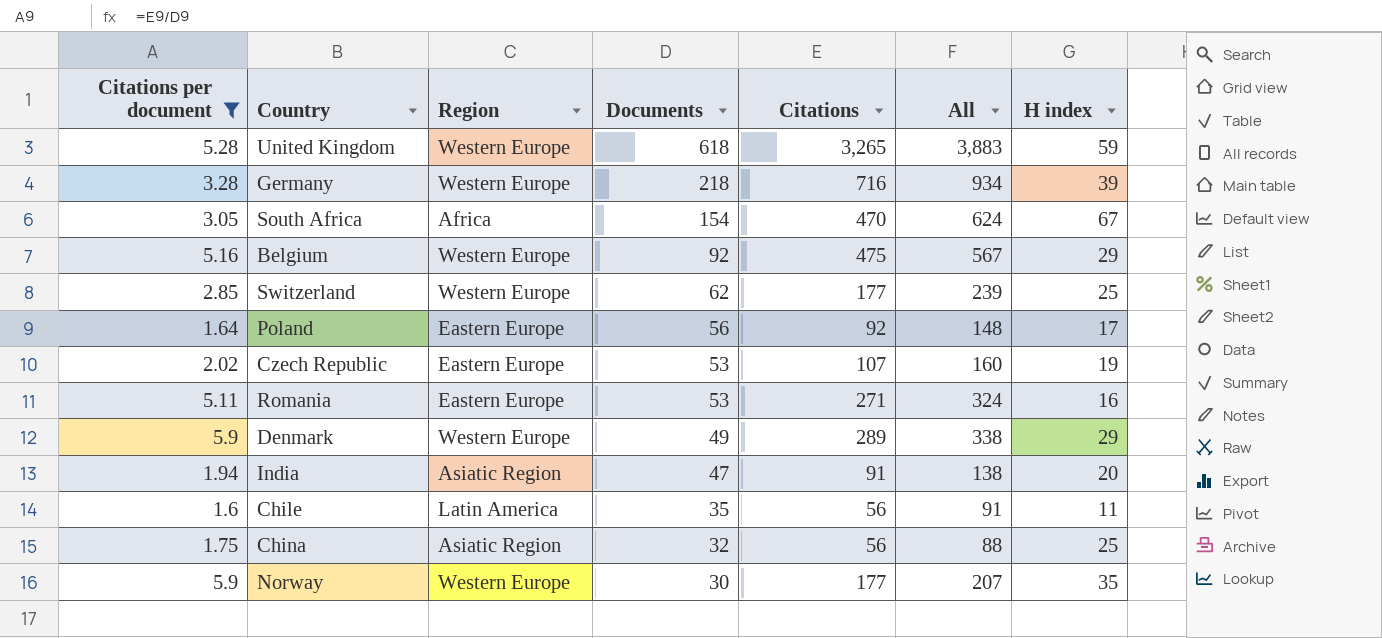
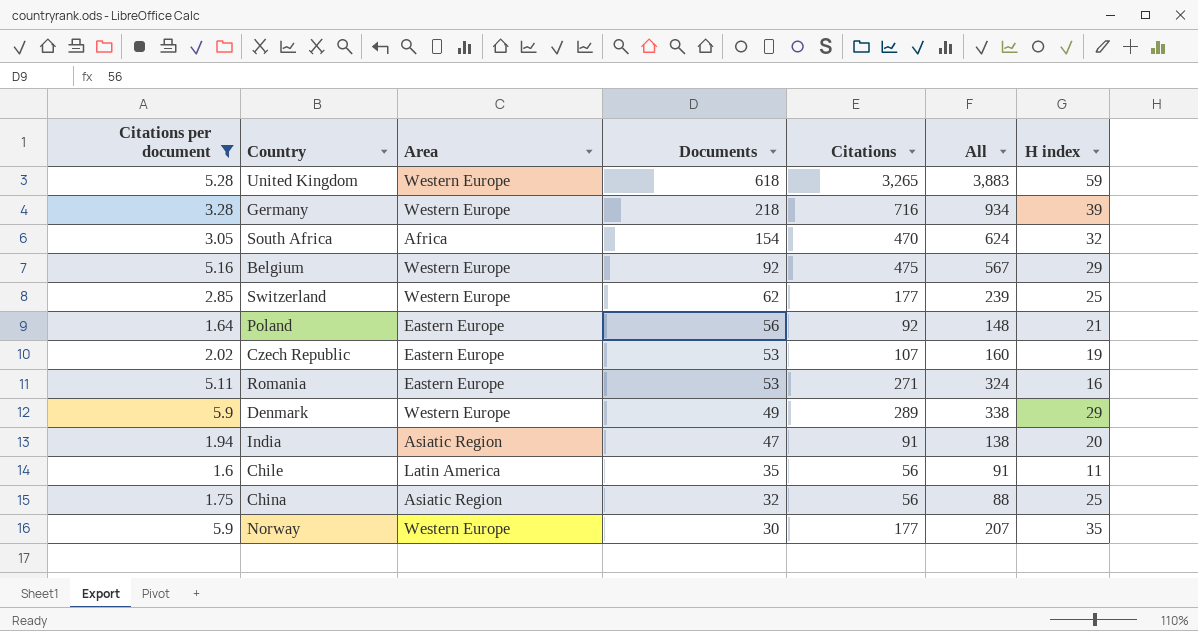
column name: Region -> Area
South Africa | H index: 67 -> 32
Poland | H index: 17 -> 21

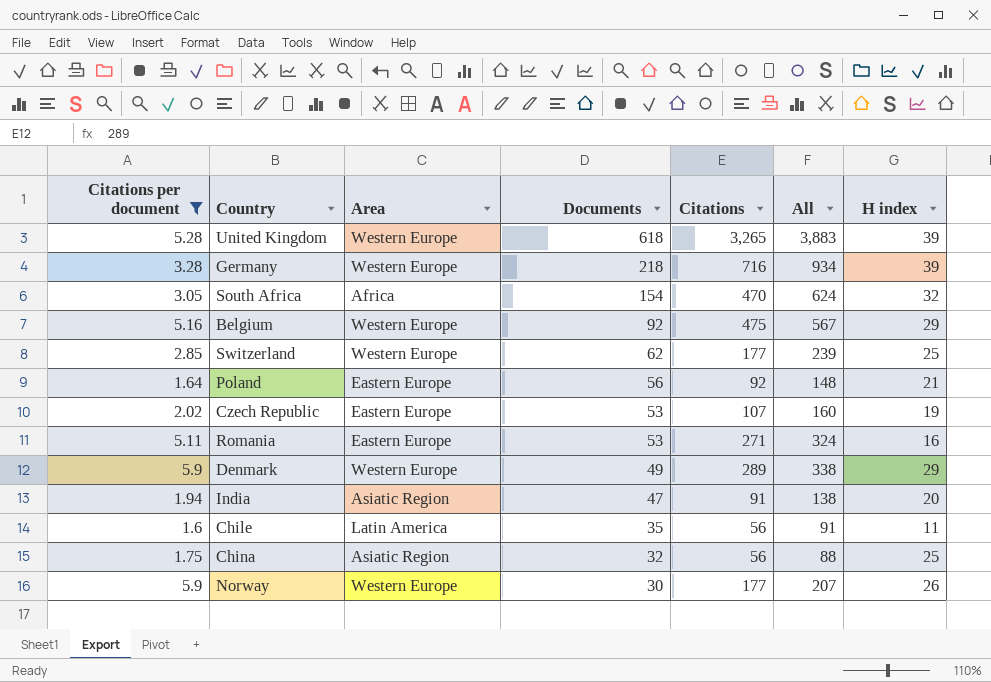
United Kingdom | H index: 59 -> 39
Norway | H index: 35 -> 26

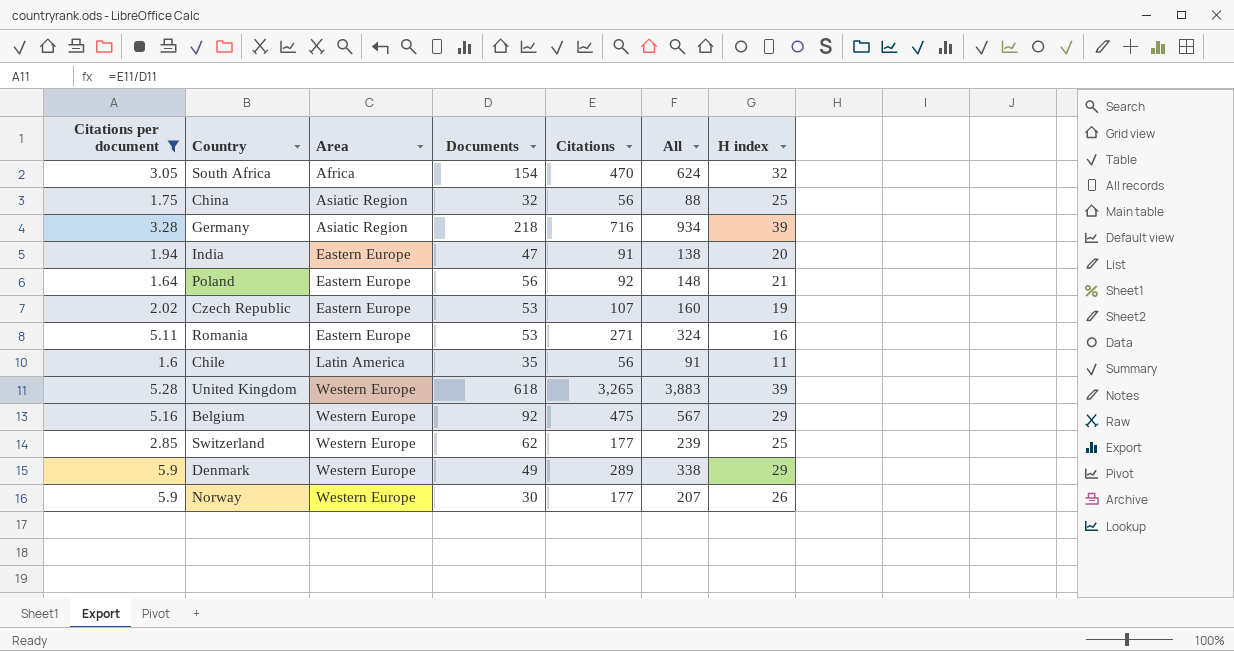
row order: Documents descending -> Area ascending
Germany | Area: Western Europe -> Asiatic Region
India | Area: Asiatic Region -> Eastern Europe

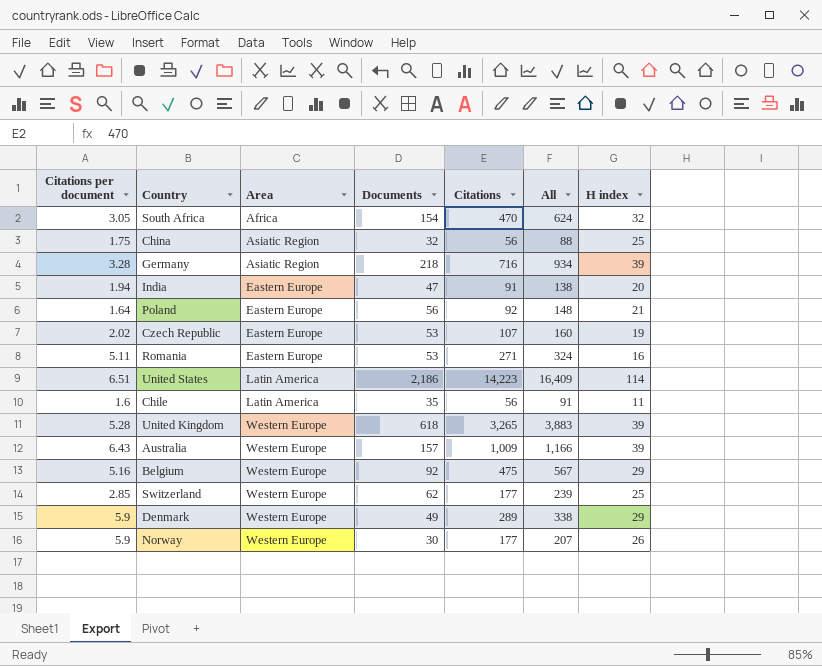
filter: Citations per document <= 5.9 -> none

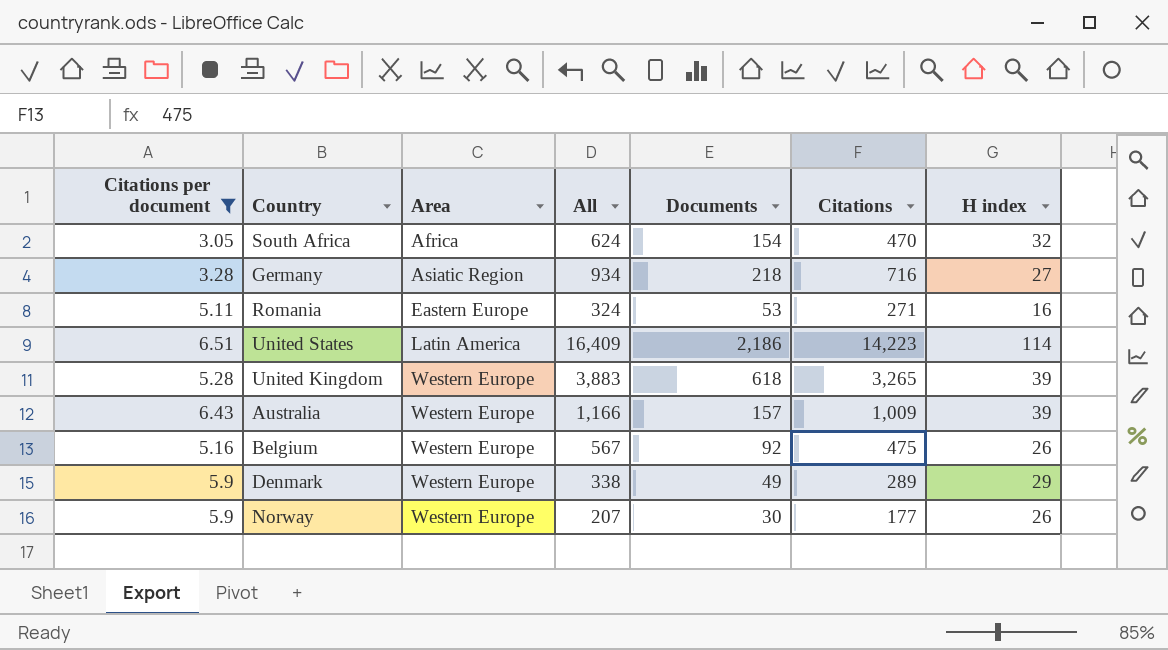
filter: none -> Citations per document >= 3.05
column All | position: 6 -> 4
Germany | H index: 39 -> 27
Belgium | H index: 29 -> 26

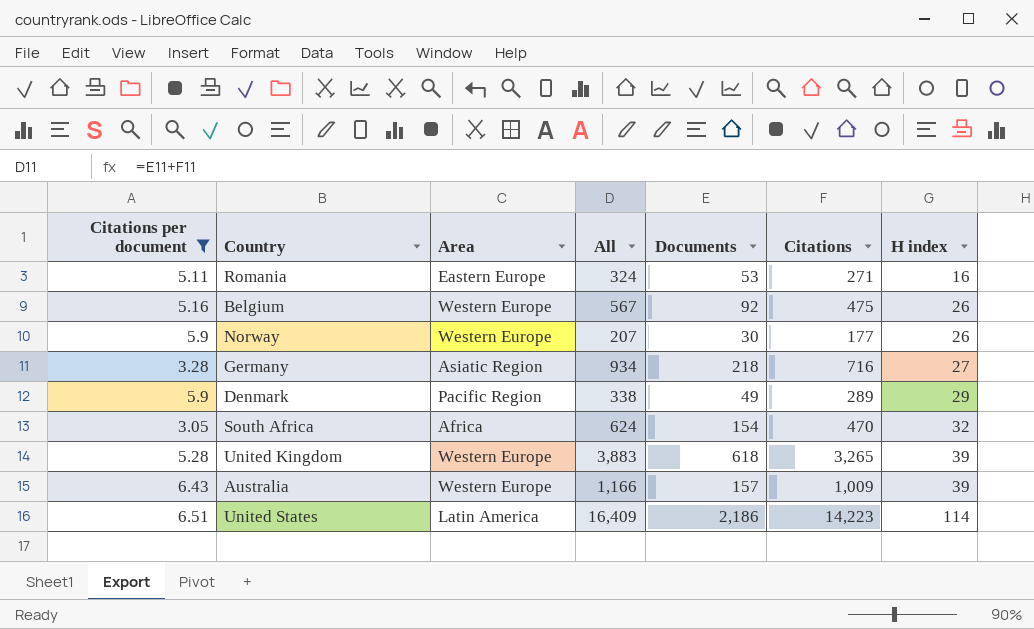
row order: Area ascending -> H index ascending
Denmark | Area: Western Europe -> Pacific Region

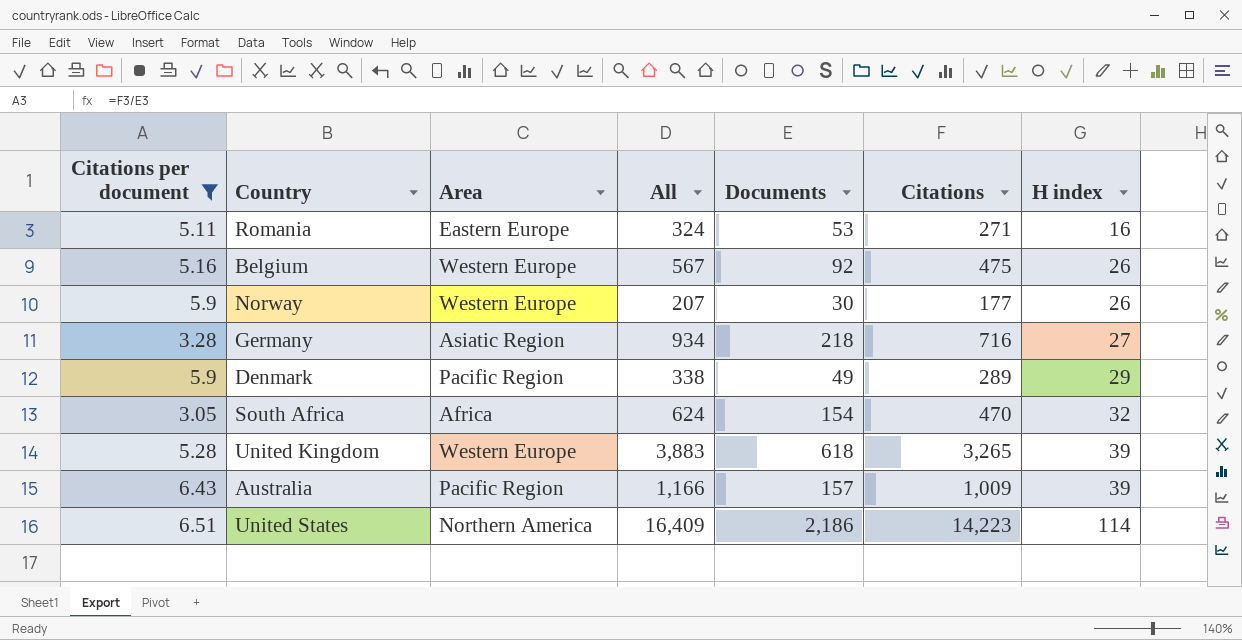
Australia | Area: Western Europe -> Pacific Region
United States | Area: Latin America -> Northern America

